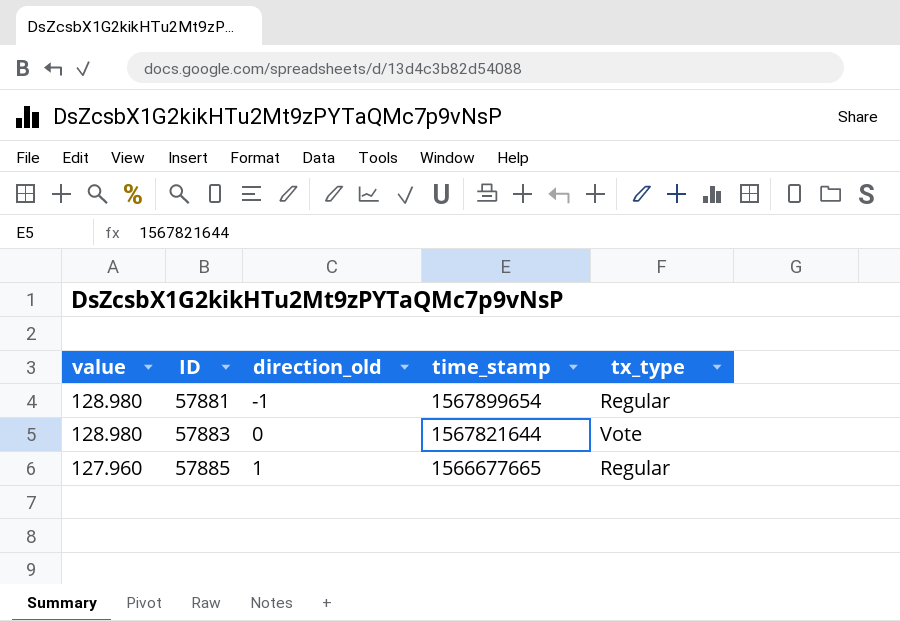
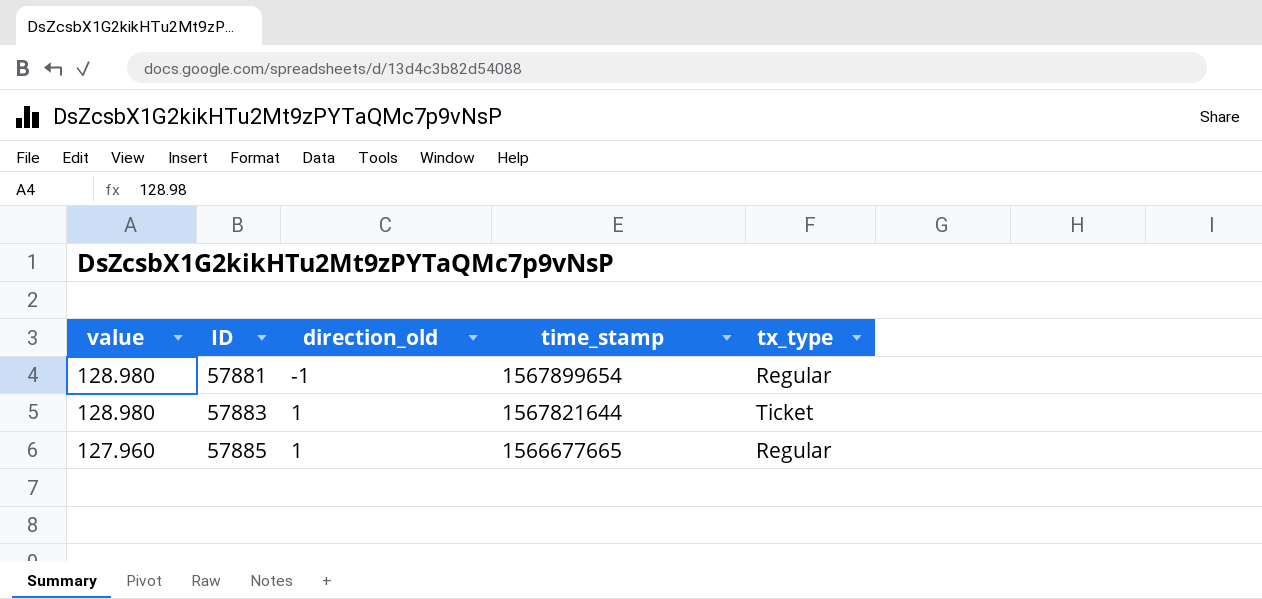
57883 | direction_old: 0 -> 1
57883 | tx_type: Vote -> Ticket

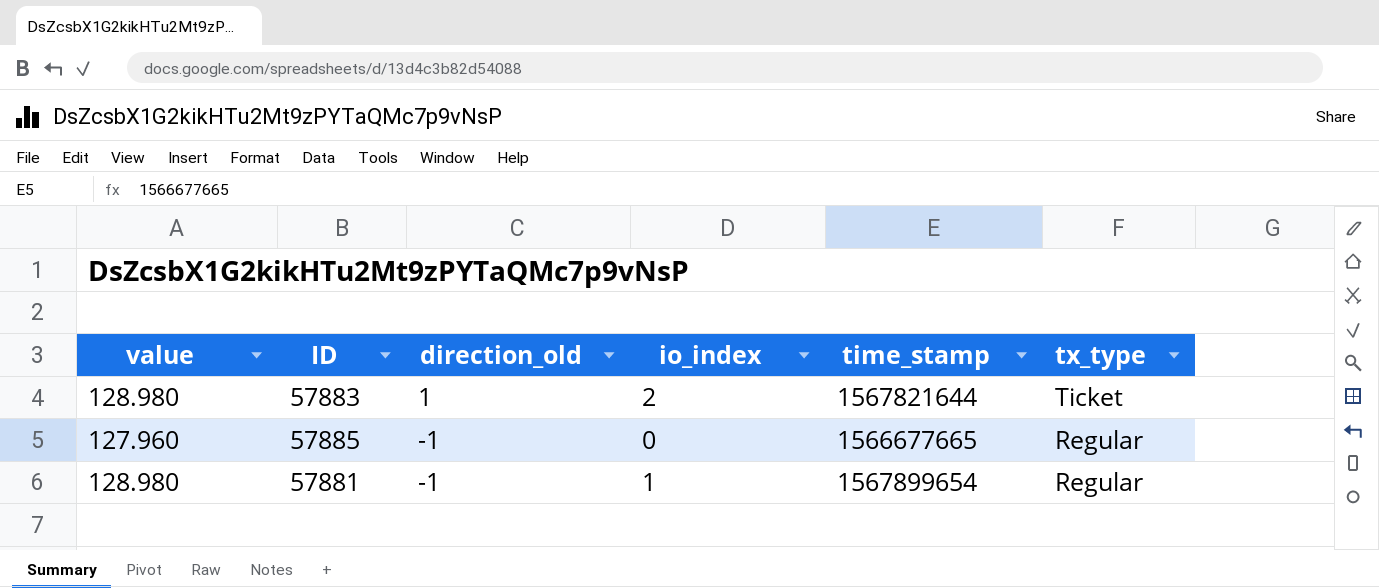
row order: value descending -> direction_old descending
column io_index | position: none -> 4
57885 | direction_old: 1 -> -1

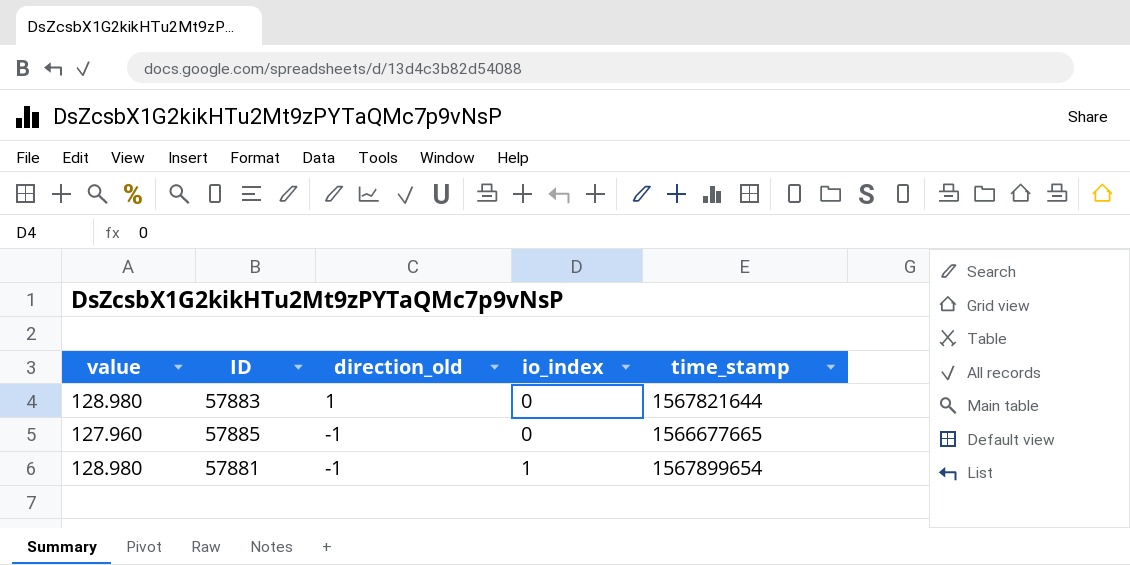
column tx_type | position: 6 -> none
57883 | io_index: 2 -> 0

